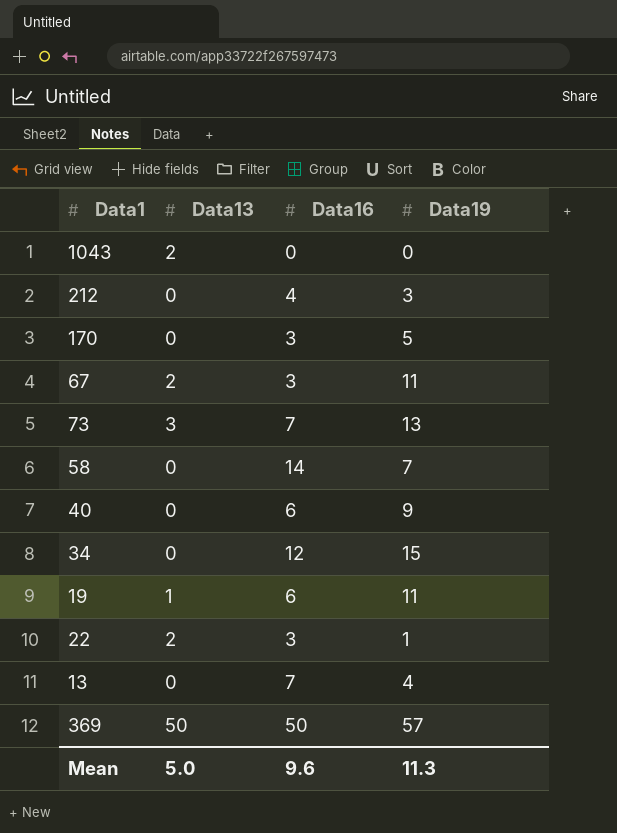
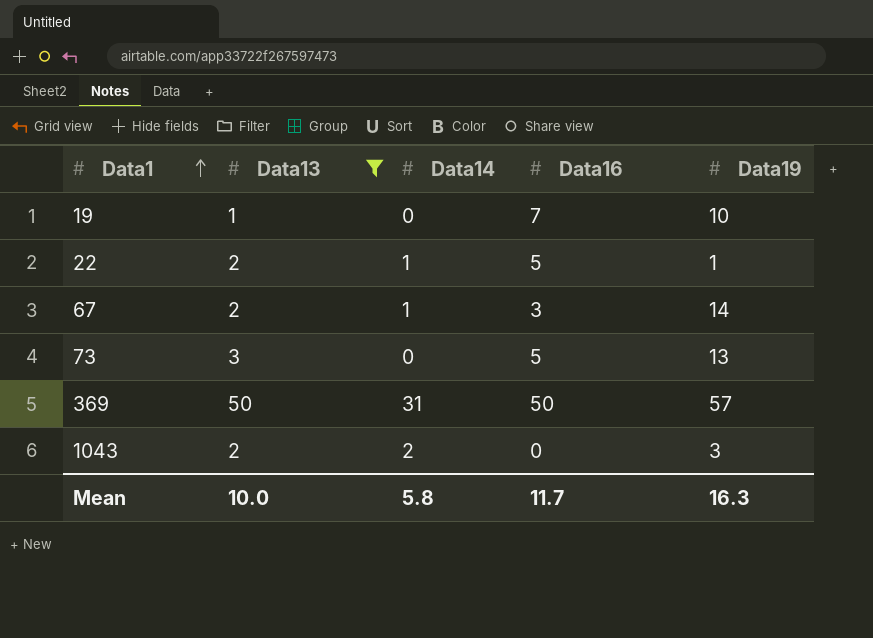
filter: none -> Data13 != 0
row order: none -> Data1 ascending
column Data14 | position: none -> 3
19 | Data16: 6 -> 7
19 | Data19: 11 -> 10
22 | Data16: 3 -> 5
67 | Data19: 11 -> 14
73 | Data16: 7 -> 5
1043 | Data19: 0 -> 3
Mean | Data13: 5.0 -> 10.0
Mean | Data16: 9.6 -> 11.7
Mean | Data19: 11.3 -> 16.3

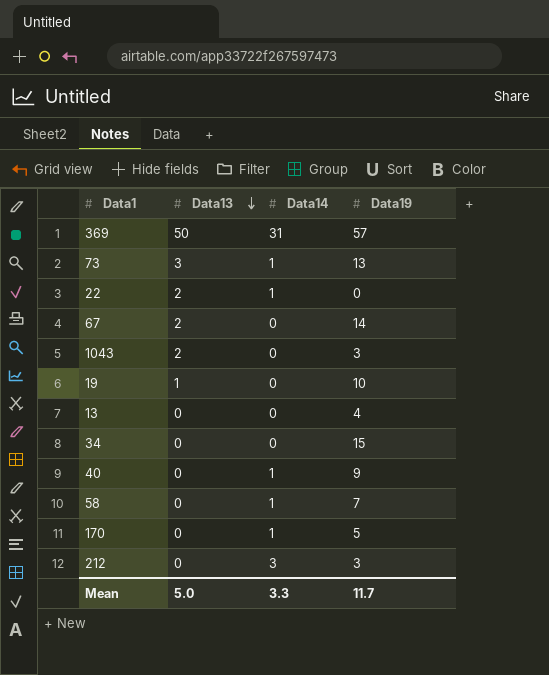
filter: Data13 != 0 -> none
row order: Data1 ascending -> Data13 descending
column Data16 | position: 4 -> none
73 | Data14: 0 -> 1
22 | Data19: 1 -> 0
67 | Data14: 1 -> 0
1043 | Data14: 2 -> 0
Mean | Data13: 10.0 -> 5.0
Mean | Data14: 5.8 -> 3.3
Mean | Data19: 16.3 -> 11.7

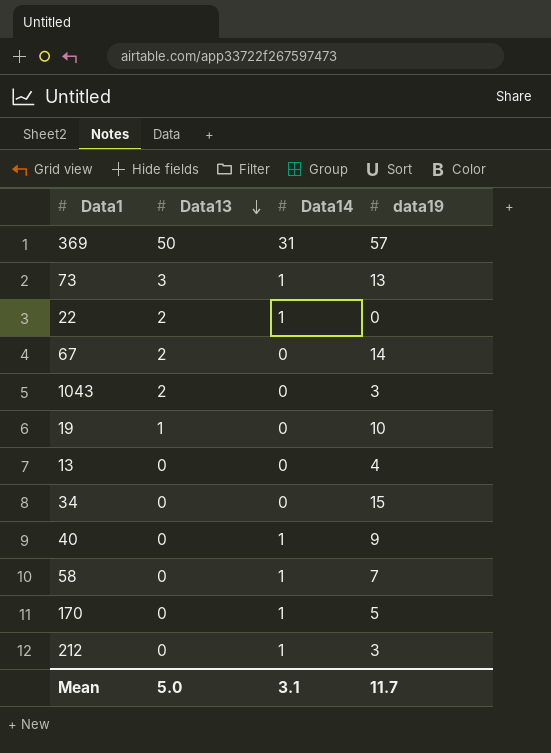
column name: Data19 -> data19
212 | Data14: 3 -> 1
Mean | Data14: 3.3 -> 3.1

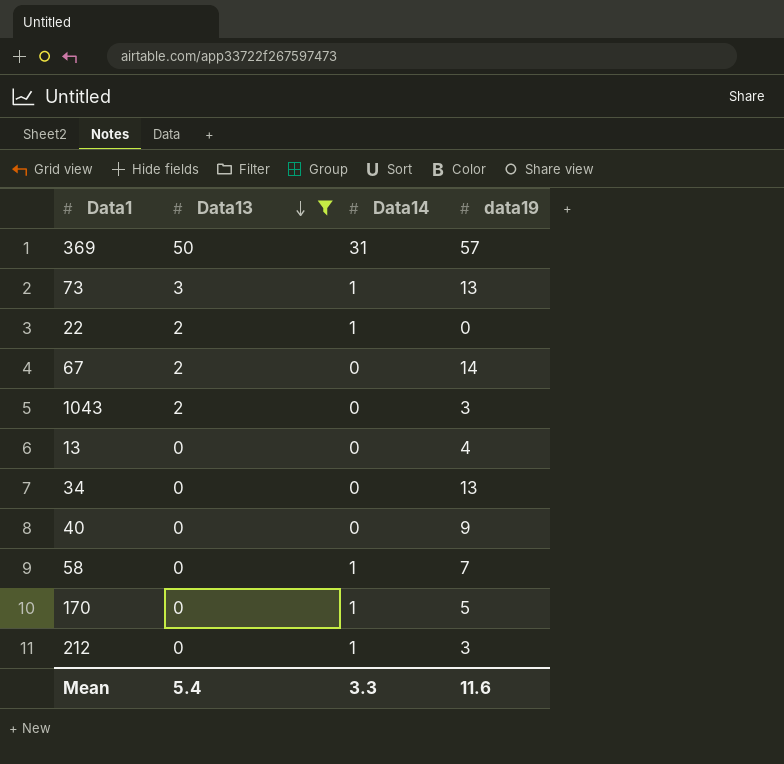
filter: none -> Data13 != 1
34 | data19: 15 -> 13
40 | Data14: 1 -> 0
Mean | Data13: 5.0 -> 5.4
Mean | Data14: 3.1 -> 3.3
Mean | data19: 11.7 -> 11.6

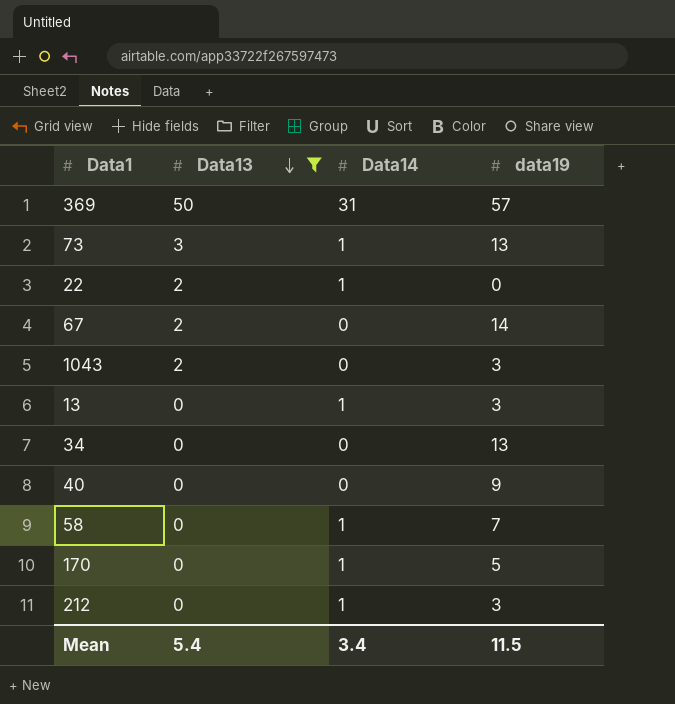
13 | Data14: 0 -> 1
13 | data19: 4 -> 3
Mean | Data14: 3.3 -> 3.4
Mean | data19: 11.6 -> 11.5

